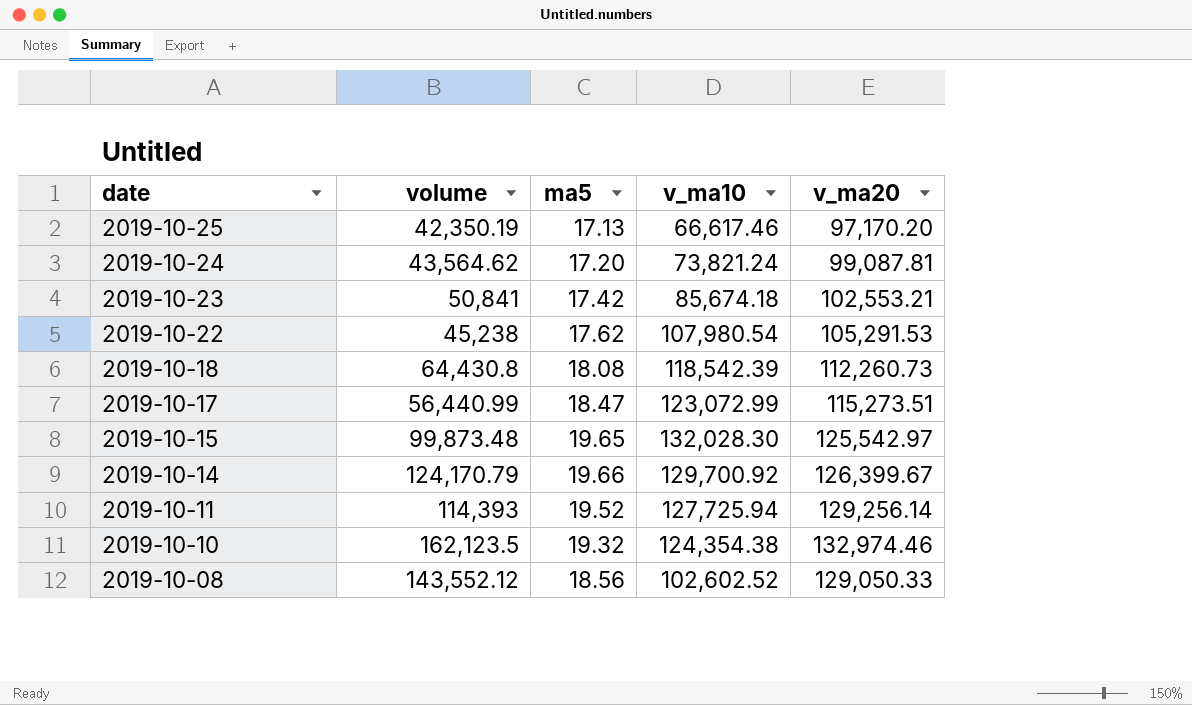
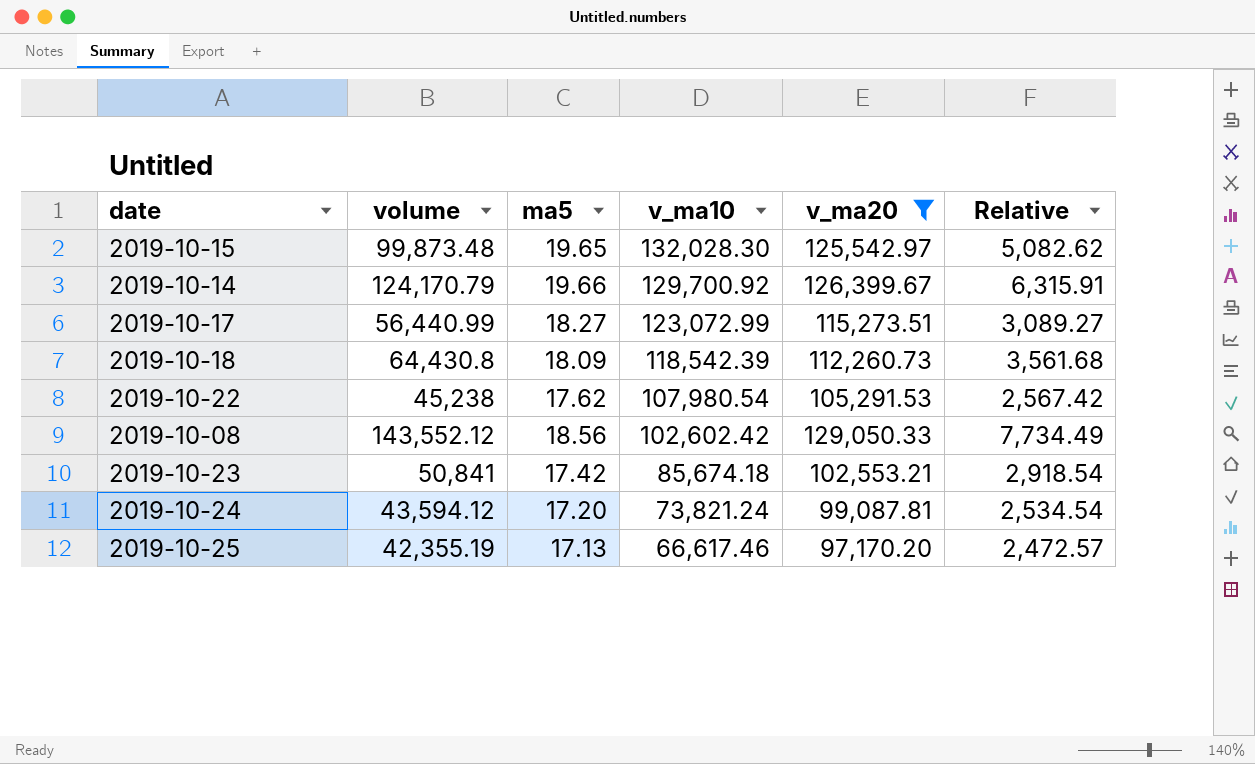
filter: none -> v_ma20 <= 129,050.33
row order: date descending -> v_ma10 descending
column Relative | formula: none -> [volume] / [ma5]
2019-10-17 | ma5: 18.47 -> 18.27
2019-10-18 | ma5: 18.08 -> 18.09
2019-10-08 | v_ma10: 102,602.52 -> 102,602.42
2019-10-24 | volume: 43,564.62 -> 43,594.12
2019-10-25 | volume: 42,350.19 -> 42,355.19

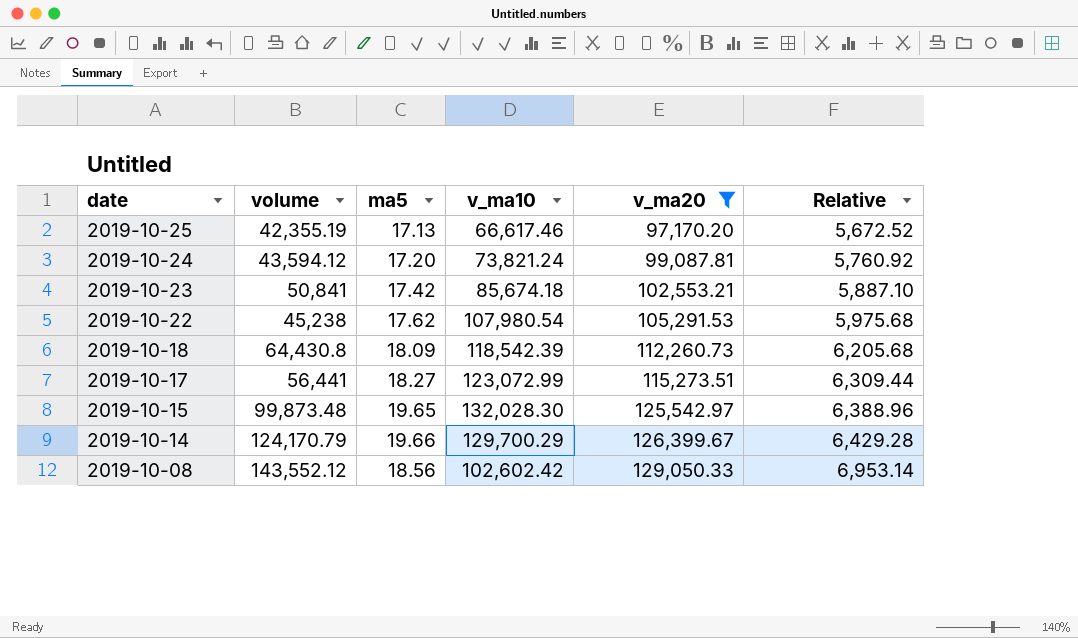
row order: v_ma10 descending -> date descending
column Relative | formula: [volume] / [ma5] -> [v_ma20] / [ma5]
2019-10-17 | volume: 56,440.99 -> 56,441
2019-10-14 | v_ma10: 129,700.92 -> 129,700.29

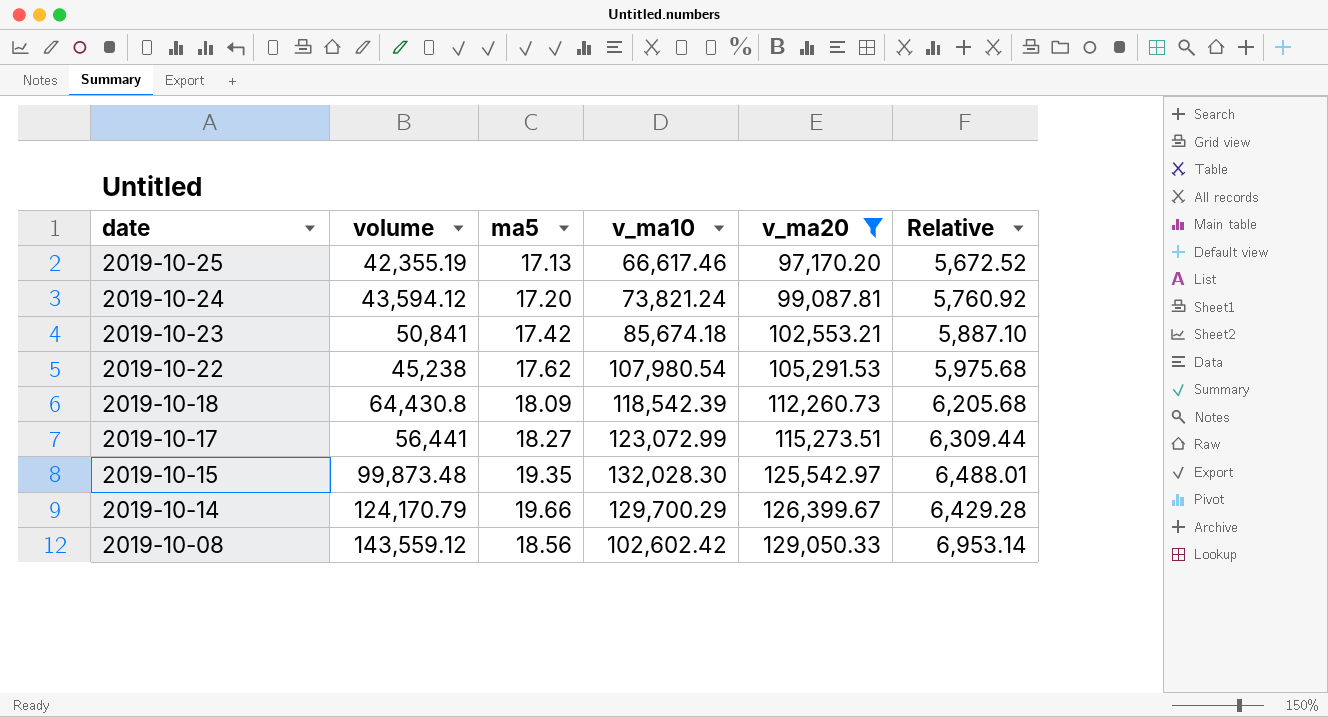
2019-10-15 | ma5: 19.65 -> 19.35
2019-10-15 | Relative: 6,388.96 -> 6,488.01
2019-10-08 | volume: 143,552.12 -> 143,559.12

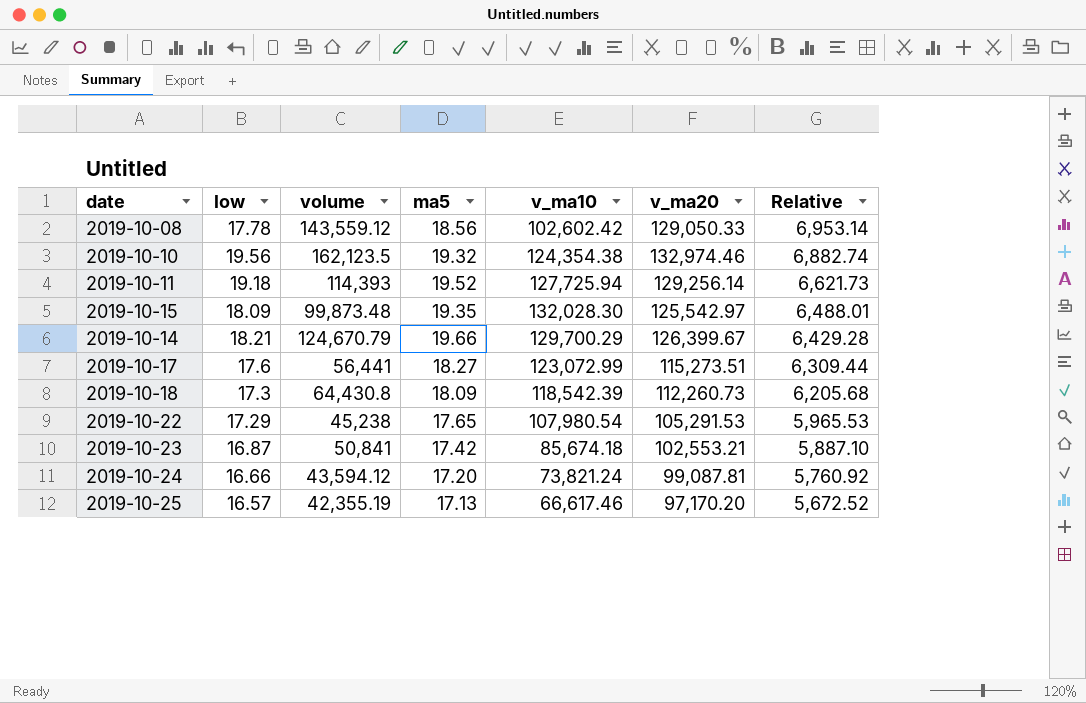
filter: v_ma20 <= 129,050.33 -> none
row order: date descending -> Relative descending
column low | position: none -> 2
2019-10-14 | volume: 124,170.79 -> 124,670.79
2019-10-22 | ma5: 17.62 -> 17.65
2019-10-22 | Relative: 5,975.68 -> 5,965.53

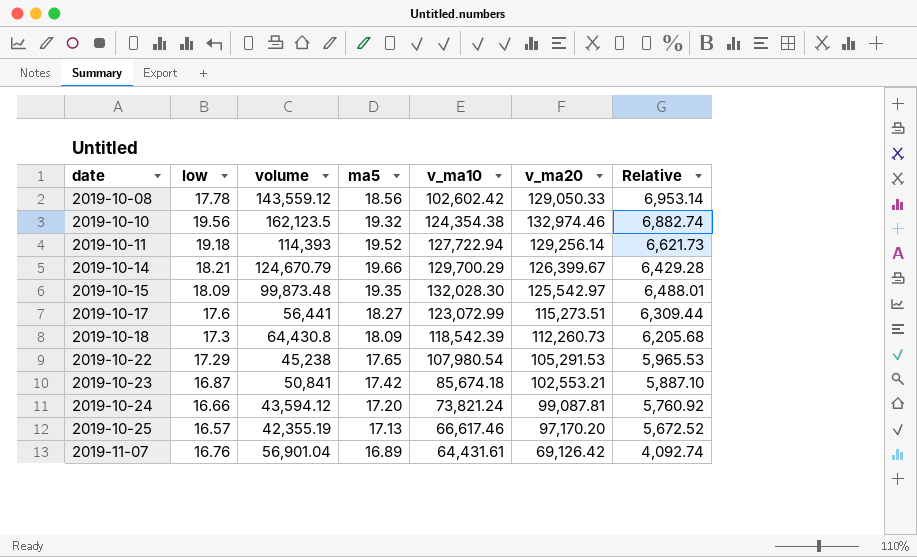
row order: Relative descending -> date ascending
2019-10-11 | v_ma10: 127,725.94 -> 127,722.94
row 2019-11-07: none -> 16.76 | 56,901.04 | 16.89 | 64,431.61 | 69,126.42 | 4,092.74

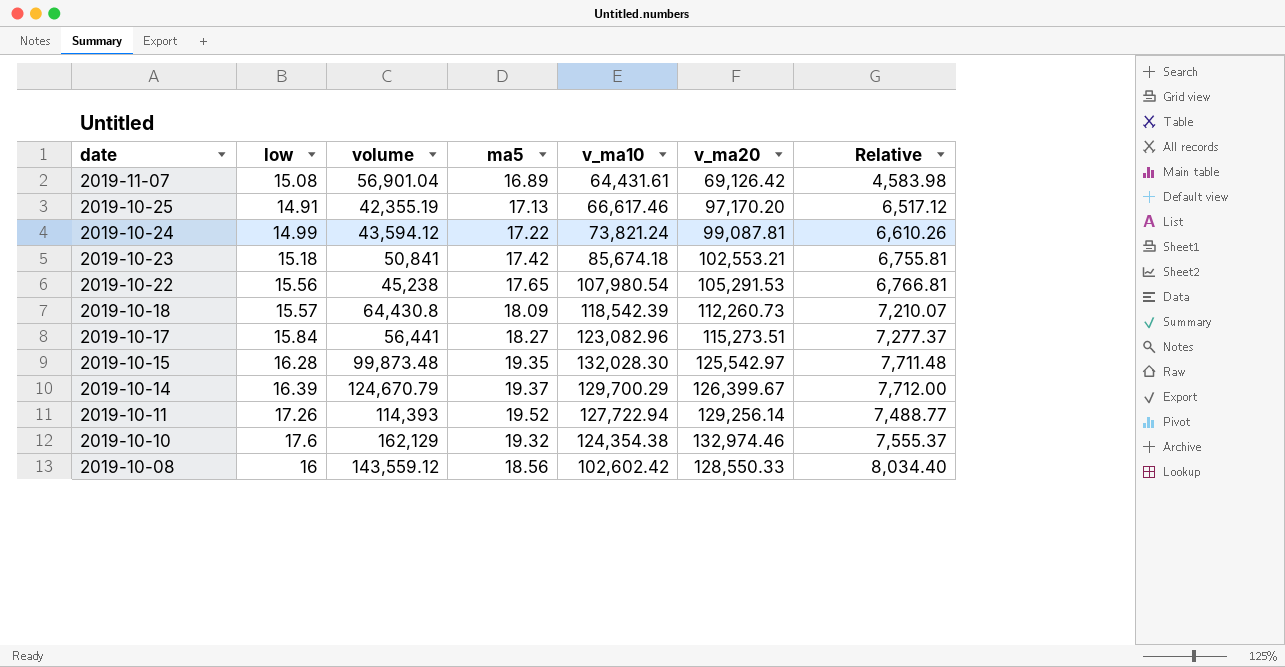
row order: date ascending -> date descending
column Relative | formula: [v_ma20] / [ma5] -> [v_ma20] / [low]
2019-11-07 | low: 16.76 -> 15.08
2019-10-25 | low: 16.57 -> 14.91
2019-10-24 | low: 16.66 -> 14.99
2019-10-24 | ma5: 17.20 -> 17.22
2019-10-23 | low: 16.87 -> 15.18
2019-10-22 | low: 17.29 -> 15.56
2019-10-18 | low: 17.3 -> 15.57
2019-10-17 | low: 17.6 -> 15.84
2019-10-17 | v_ma10: 123,072.99 -> 123,082.96
2019-10-15 | low: 18.09 -> 16.28
2019-10-14 | low: 18.21 -> 16.39
2019-10-14 | ma5: 19.66 -> 19.37
2019-10-11 | low: 19.18 -> 17.26
2019-10-10 | low: 19.56 -> 17.6
2019-10-10 | volume: 162,123.5 -> 162,129
2019-10-08 | low: 17.78 -> 16
2019-10-08 | v_ma20: 129,050.33 -> 128,550.33

